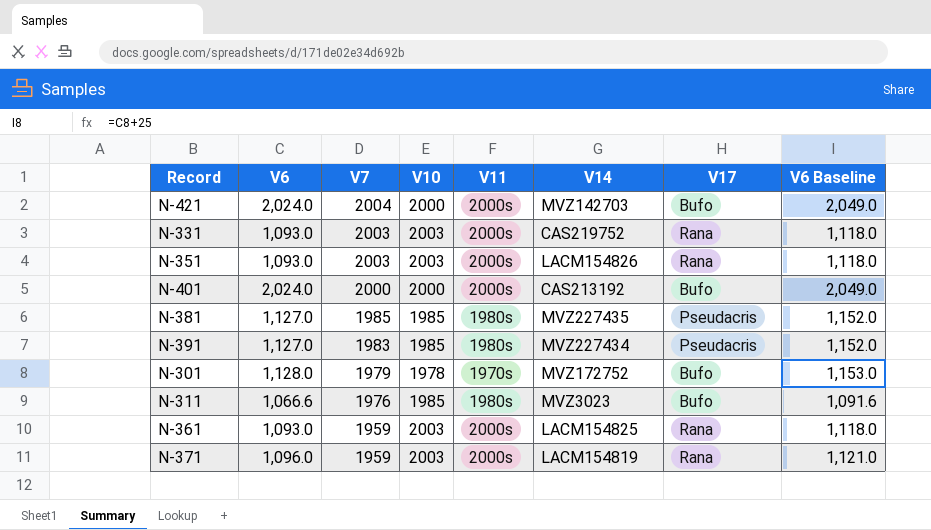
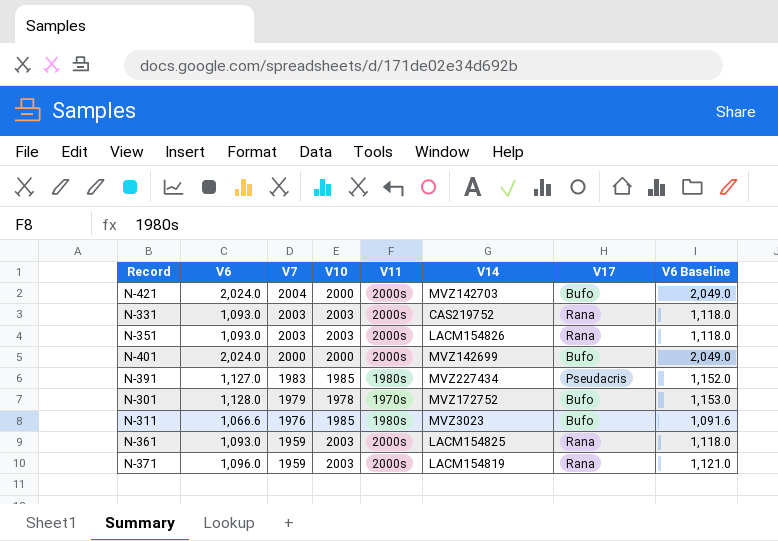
row N-381: 1,127.0 | 1985 | 1985 | 1980s | MVZ227435 | Pseudacris | 1,152.0 -> none
N-401 | V14: CAS213192 -> MVZ142699

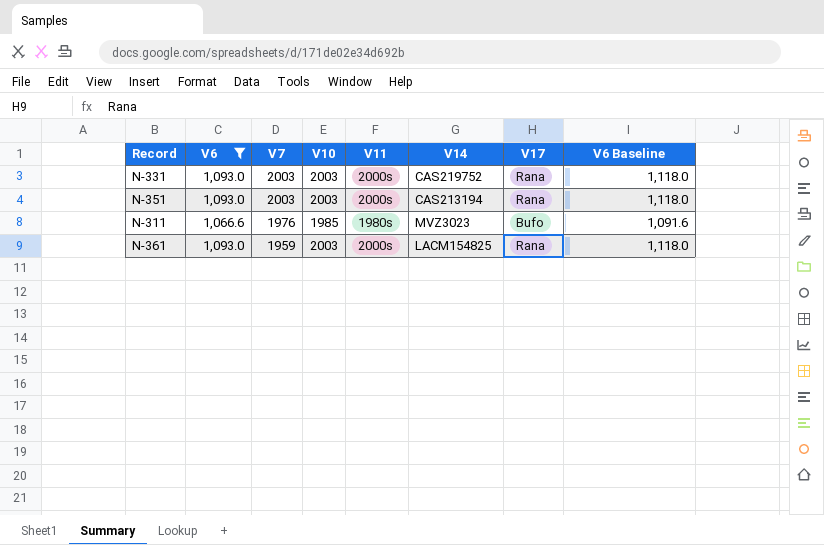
filter: none -> V6 <= 1,093.0
N-351 | V14: LACM154826 -> CAS213194

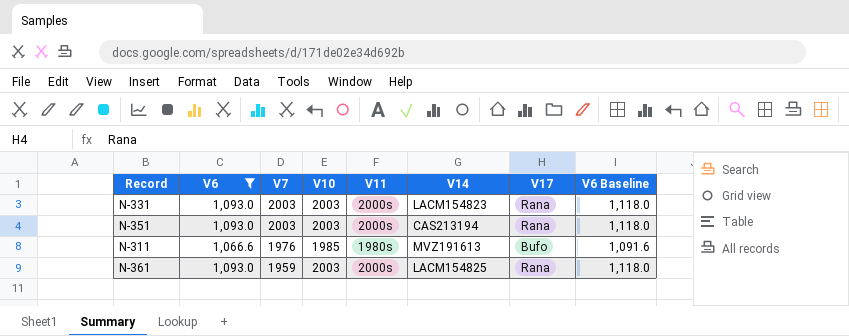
N-331 | V14: CAS219752 -> LACM154823
N-311 | V14: MVZ3023 -> MVZ191613

